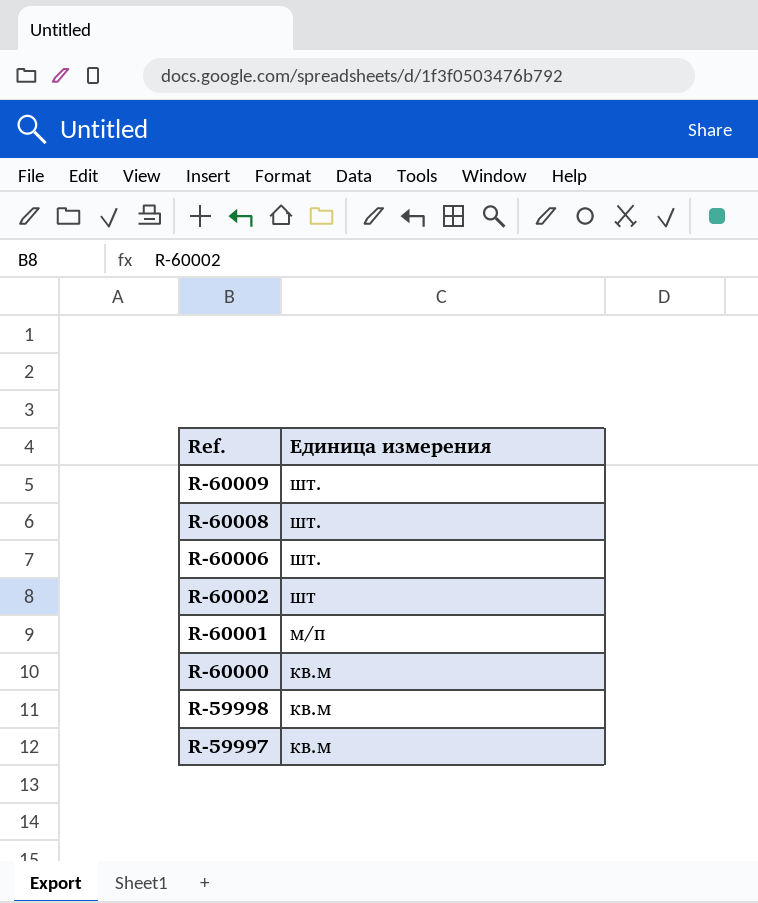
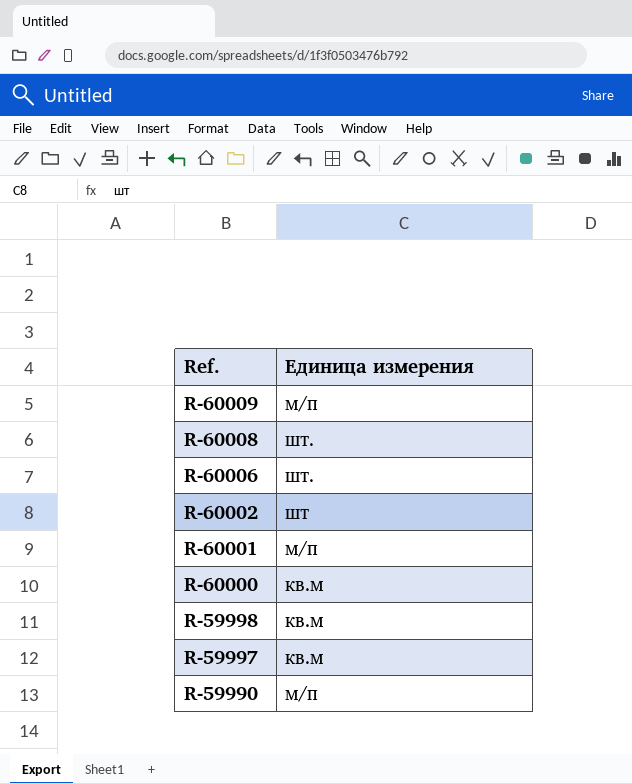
R-60009 | Единица измерения: шт. -> м/п
row R-59990: none -> м/п

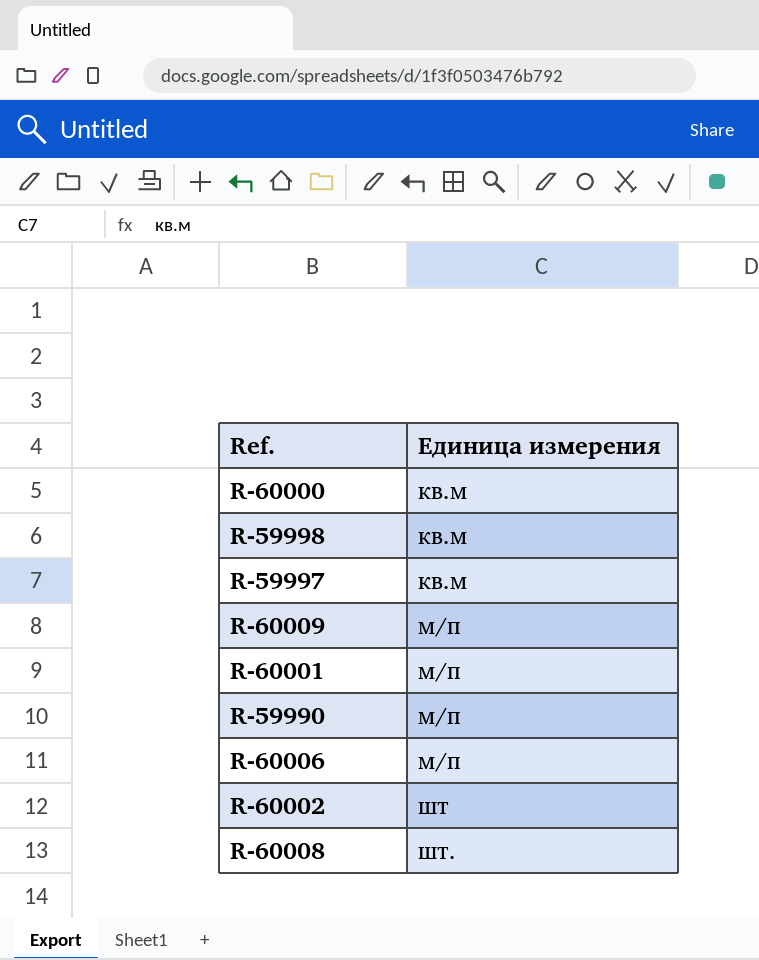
row order: Ref. descending -> Единица измерения ascending
R-60006 | Единица измерения: шт. -> м/п

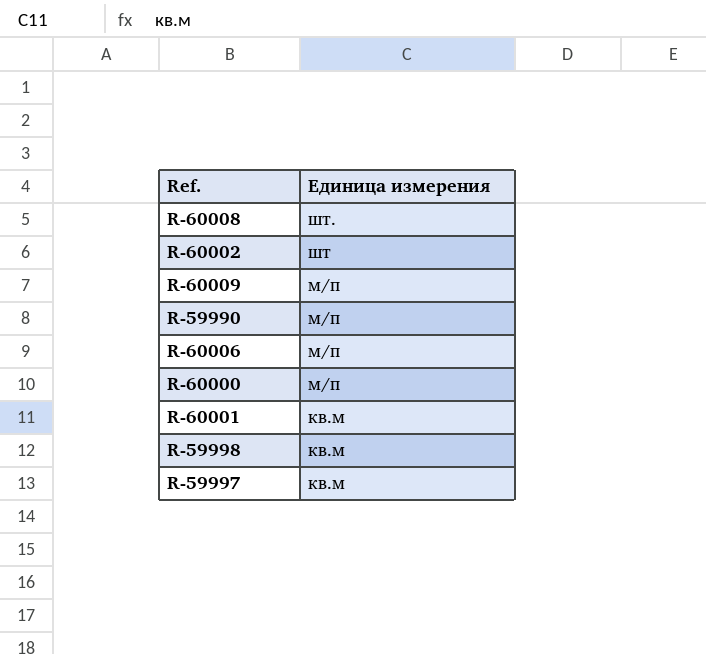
row order: Единица измерения ascending -> Единица измерения descending
R-60000 | Единица измерения: кв.м -> м/п
R-60001 | Единица измерения: м/п -> кв.м

